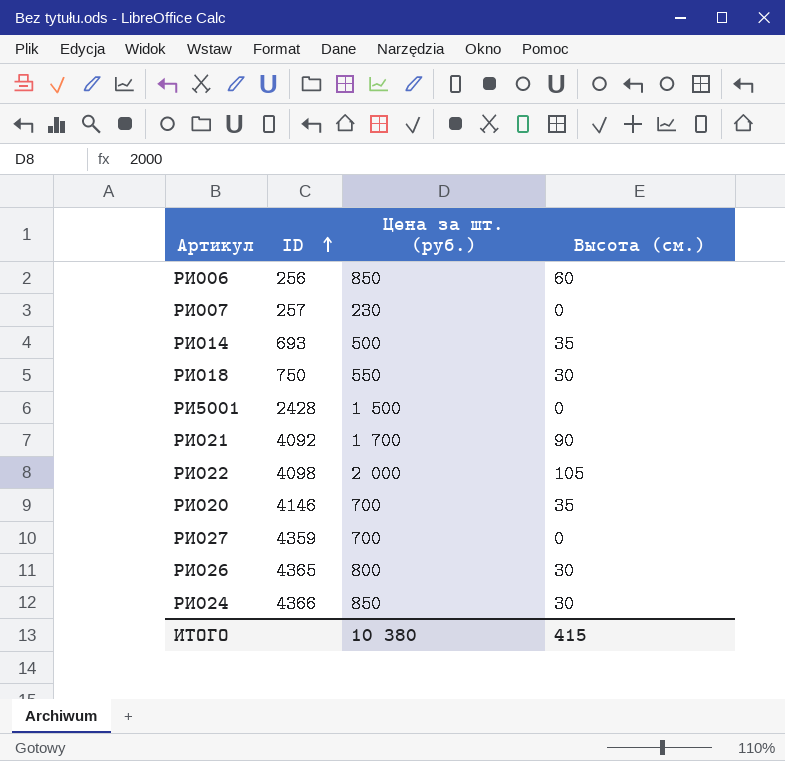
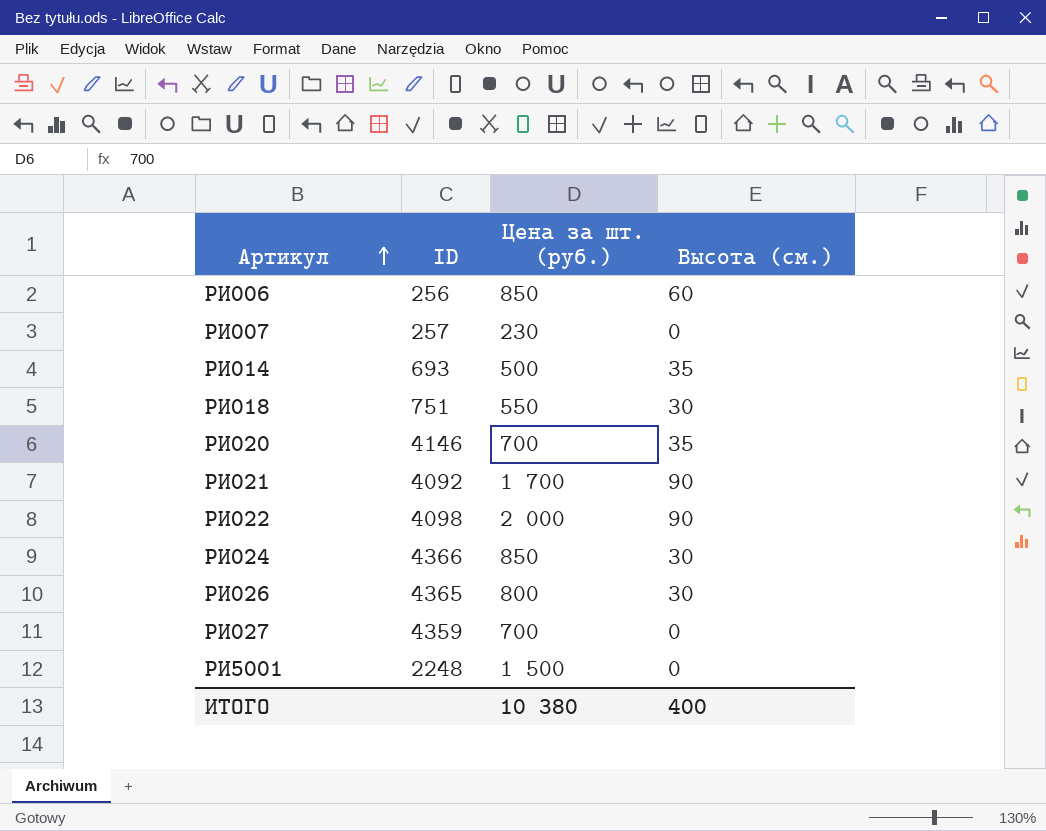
row order: ID ascending -> Артикул ascending
РИ018 | ID: 750 -> 751
РИ022 | Высота (см.): 105 -> 90
РИ5001 | ID: 2428 -> 2248
ИТОГО | Высота (см.): 415 -> 400

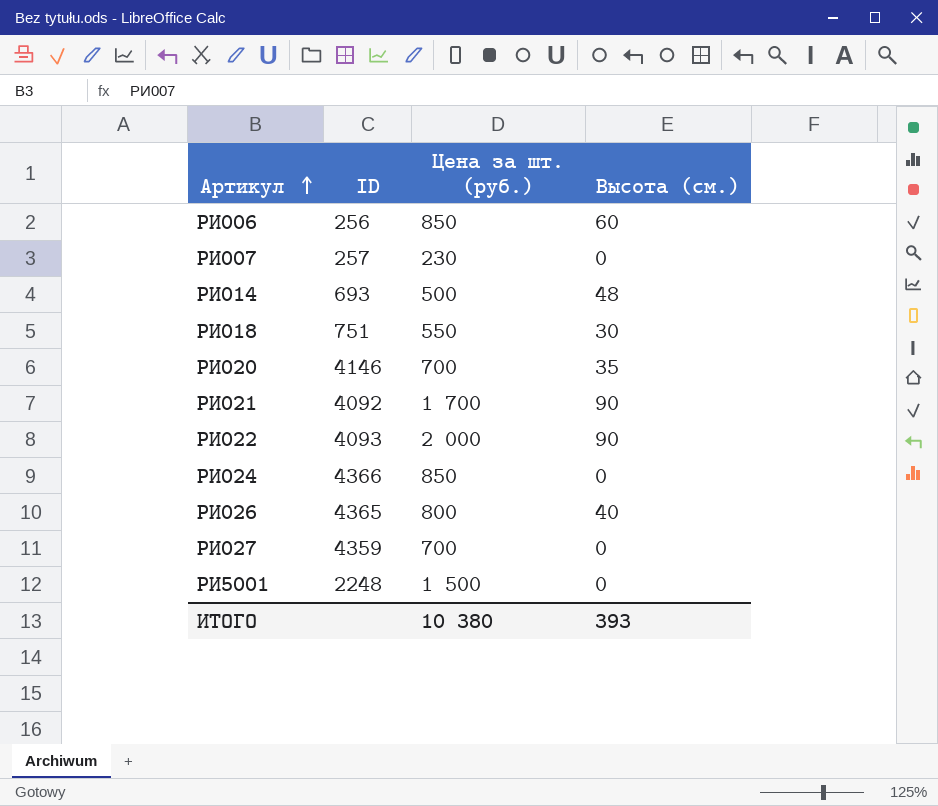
РИ014 | Высота (см.): 35 -> 48
РИ022 | ID: 4098 -> 4093
РИ024 | Высота (см.): 30 -> 0
РИ026 | Высота (см.): 30 -> 40
ИТОГО | Высота (см.): 400 -> 393

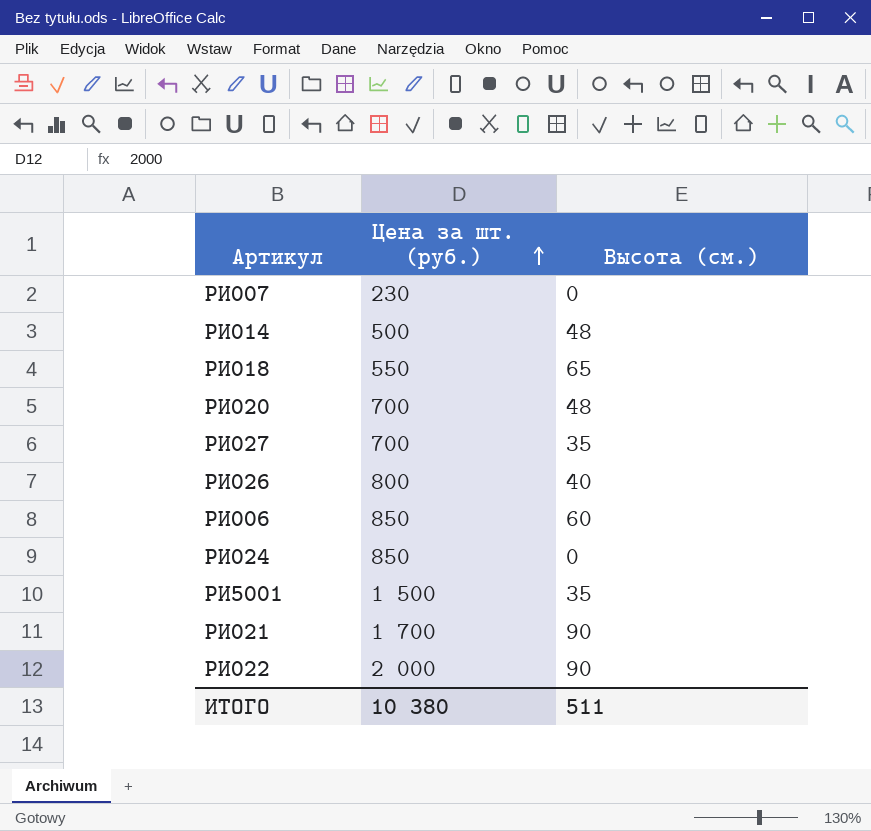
row order: Артикул ascending -> Цена за шт. (руб.) ascending
column ID | position: 2 -> none
РИ018 | Высота (см.): 30 -> 65
РИ020 | Высота (см.): 35 -> 48
РИ027 | Высота (см.): 0 -> 35
РИ5001 | Высота (см.): 0 -> 35
ИТОГО | Высота (см.): 393 -> 511

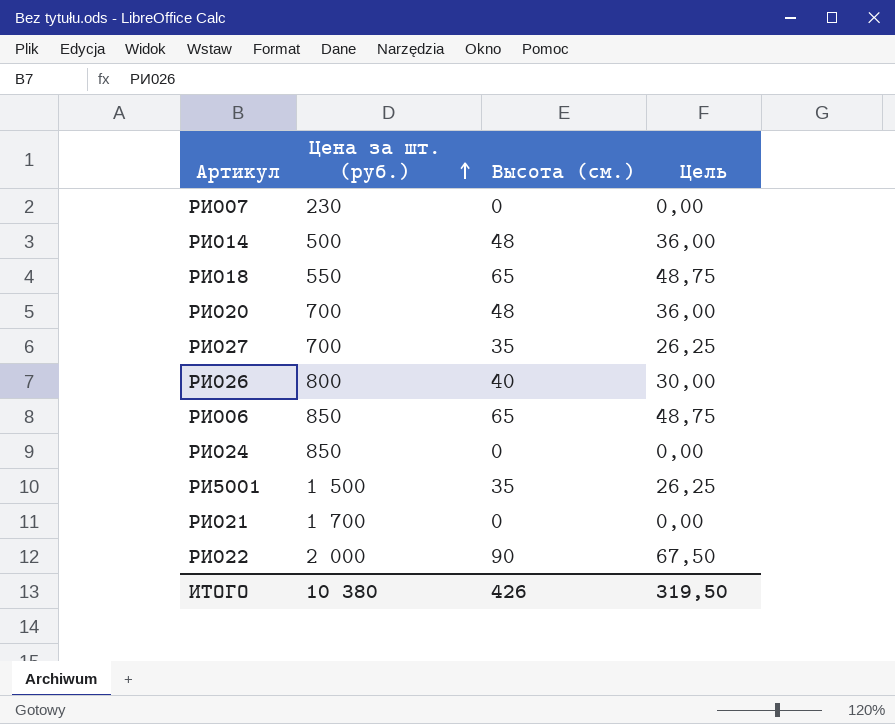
column Цель | formula: none -> [Высота (см.)] * 0,75
РИ006 | Высота (см.): 60 -> 65
РИ021 | Высота (см.): 90 -> 0
ИТОГО | Высота (см.): 511 -> 426

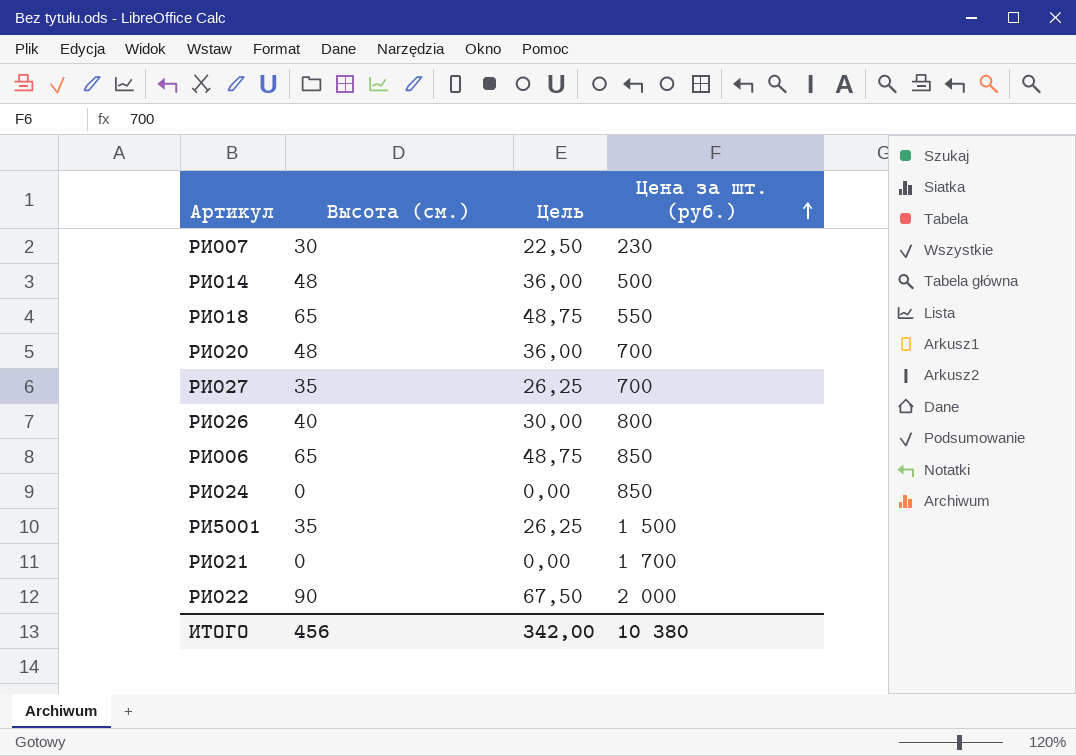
column Цена за шт. (руб.) | position: 2 -> 4
РИ007 | Высота (см.): 0 -> 30
РИ007 | Цель: 0,00 -> 22,50
ИТОГО | Высота (см.): 426 -> 456
ИТОГО | Цель: 319,50 -> 342,00

